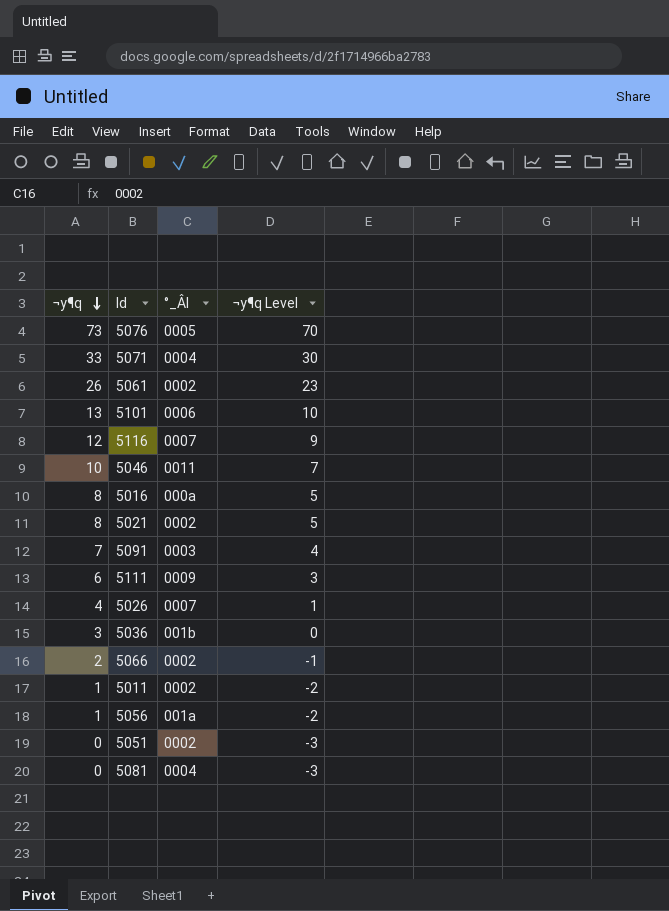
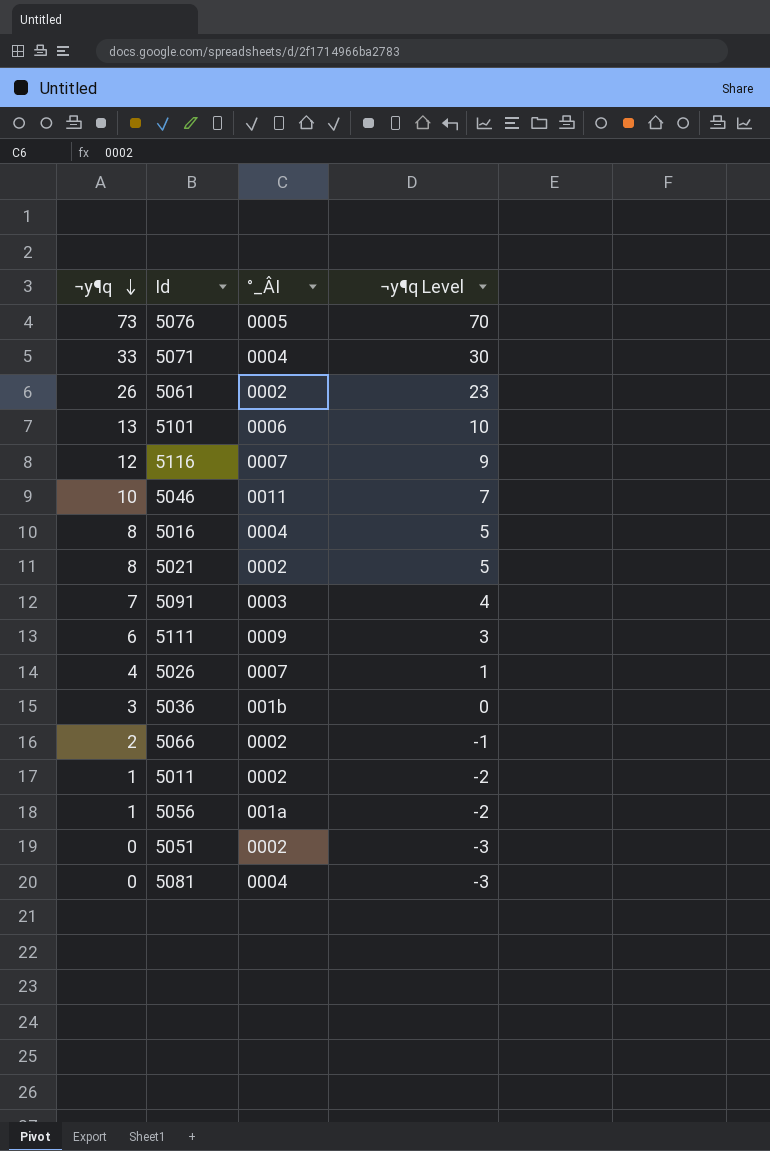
5016 | °_ÂI: 000a -> 0004

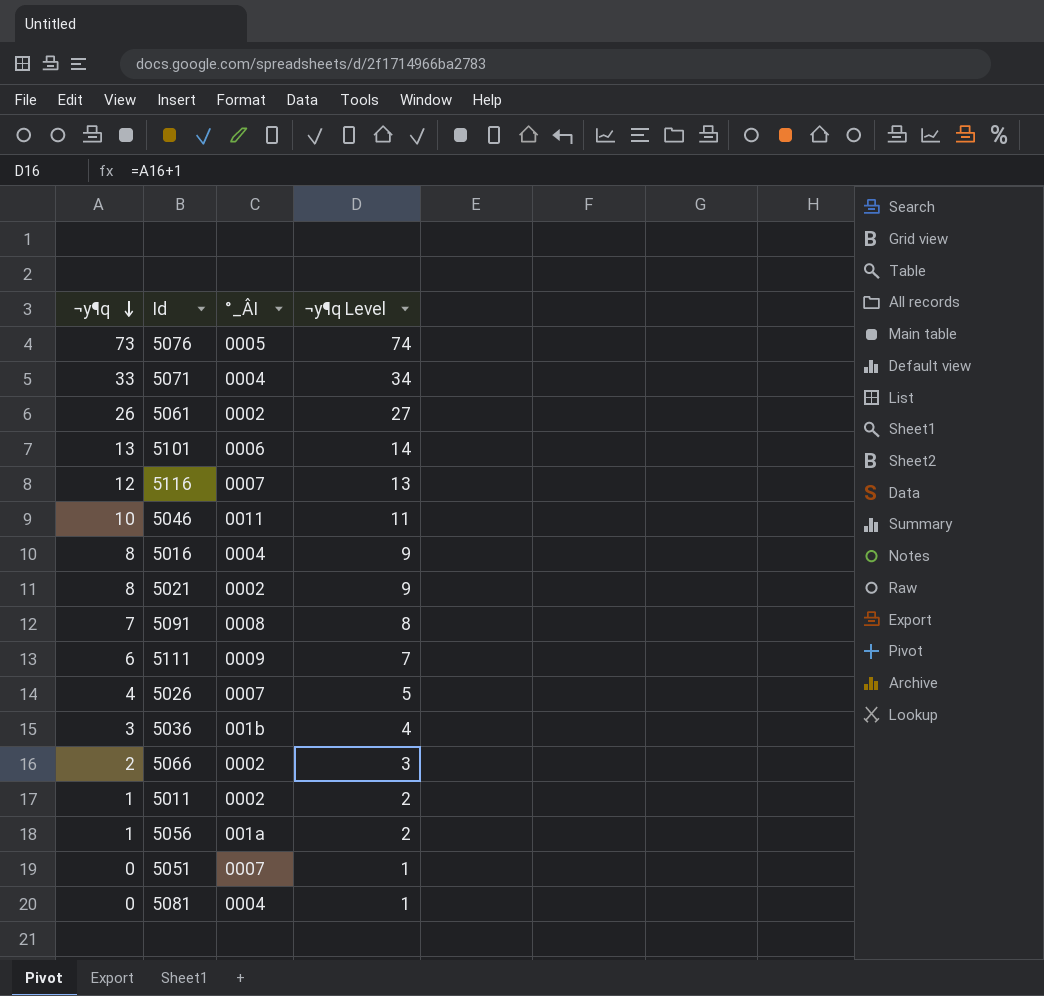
column ¬y¶q Level | formula: [¬y¶q] - 3 -> [¬y¶q] + 1
5091 | °_ÂI: 0003 -> 0008
5051 | °_ÂI: 0002 -> 0007

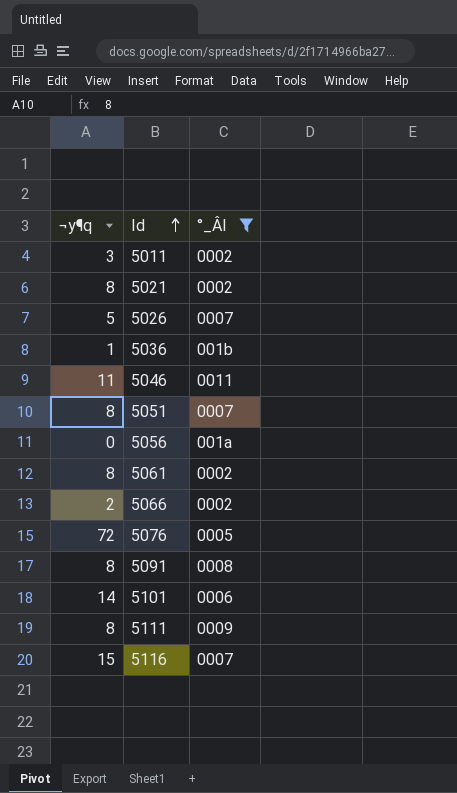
filter: none -> °_ÂI != 0004
row order: ¬y¶q descending -> Id ascending
column ¬y¶q Level | formula: [¬y¶q] + 1 -> none
5011 | ¬y¶q: 1 -> 3
5026 | ¬y¶q: 4 -> 5
5036 | ¬y¶q: 3 -> 1
5046 | ¬y¶q: 10 -> 11
5051 | ¬y¶q: 0 -> 8
5056 | ¬y¶q: 1 -> 0
5061 | ¬y¶q: 26 -> 8
5076 | ¬y¶q: 73 -> 72
5091 | ¬y¶q: 7 -> 8
5101 | ¬y¶q: 13 -> 14
5111 | ¬y¶q: 6 -> 8
5116 | ¬y¶q: 12 -> 15

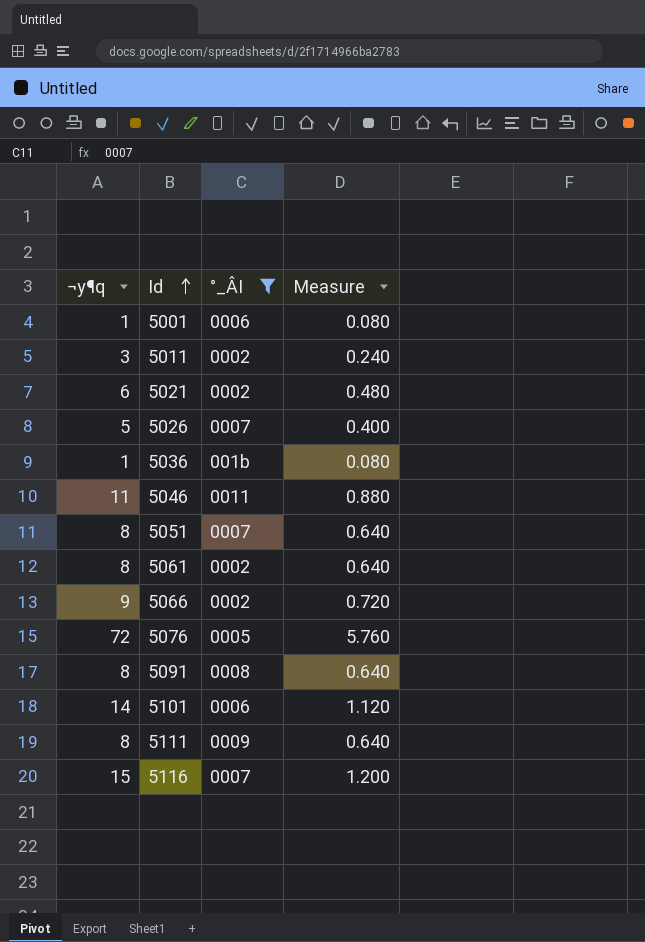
column Measure | formula: none -> [¬y¶q] * 0.08
row 5056: 0 | 001a -> none
row 5001: none -> 1 | 0006 | 0.080
5021 | ¬y¶q: 8 -> 6
5066 | ¬y¶q: 2 -> 9

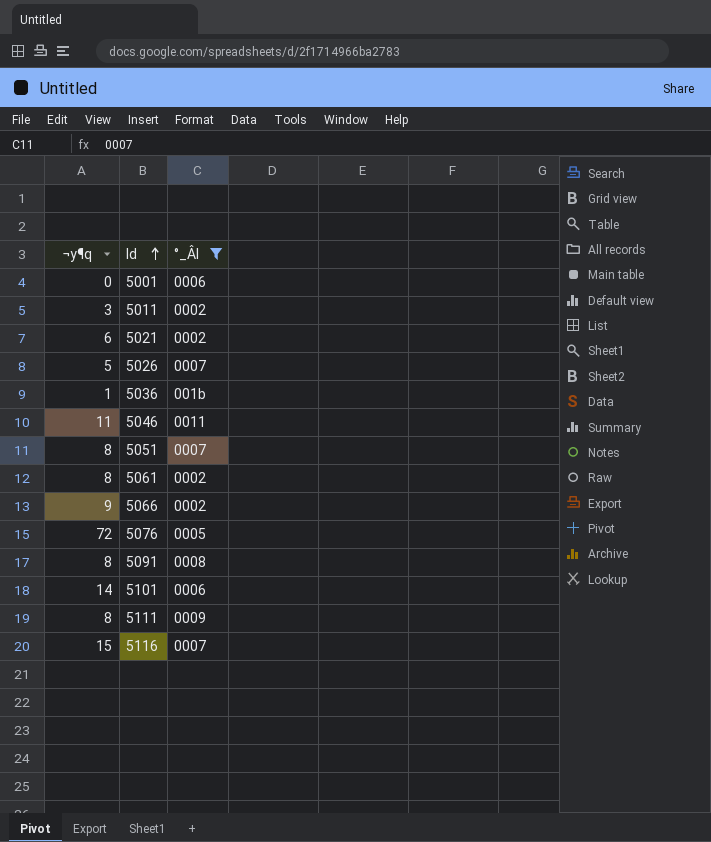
column Measure | formula: [¬y¶q] * 0.08 -> none
5001 | ¬y¶q: 1 -> 0

